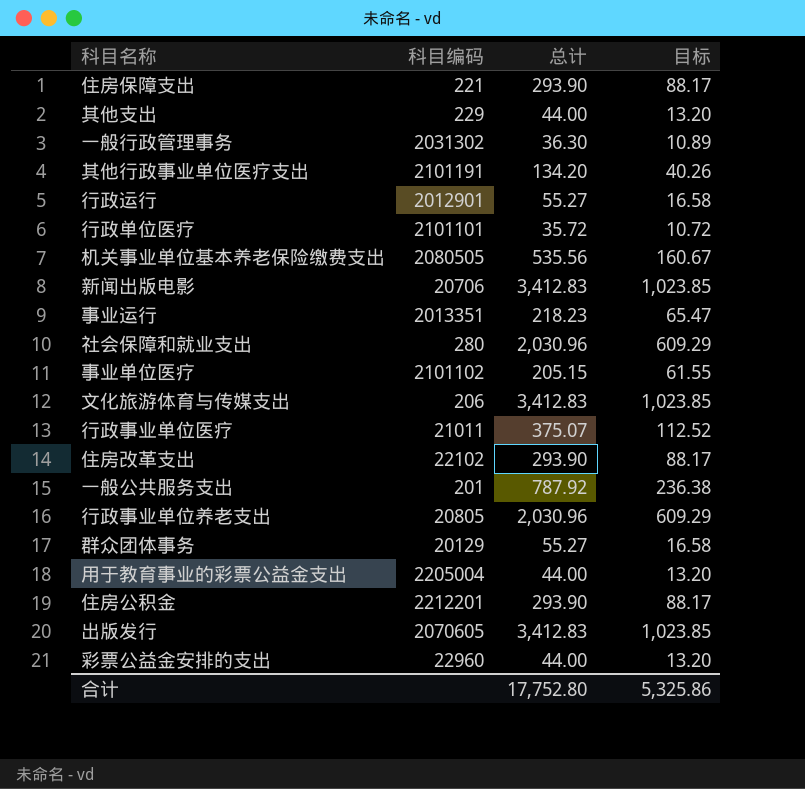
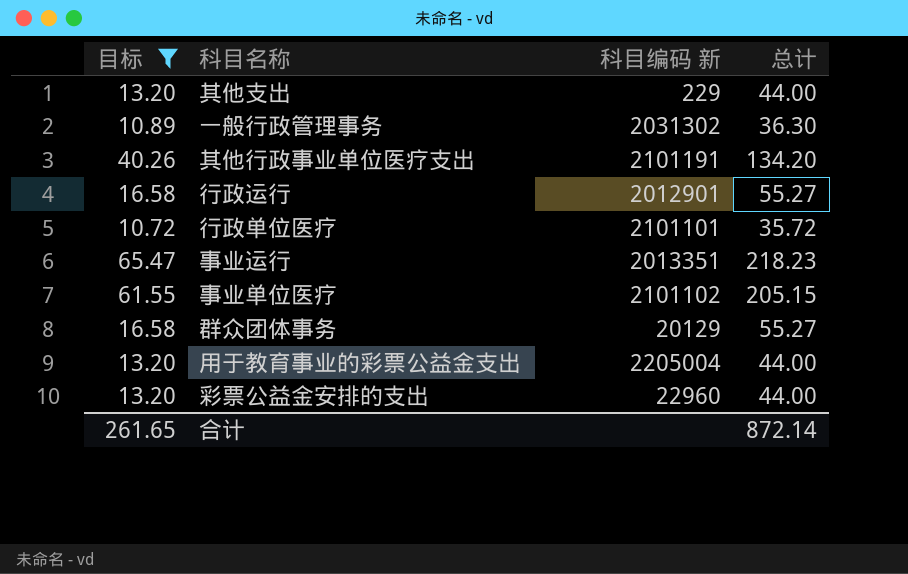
filter: none -> 目标 <= 65.47
column 目标 | position: 4 -> 1
column name: 科目编码 -> 科目编码 新
合计 | 目标: 5,325.86 -> 261.65
合计 | 总计: 17,752.80 -> 872.14

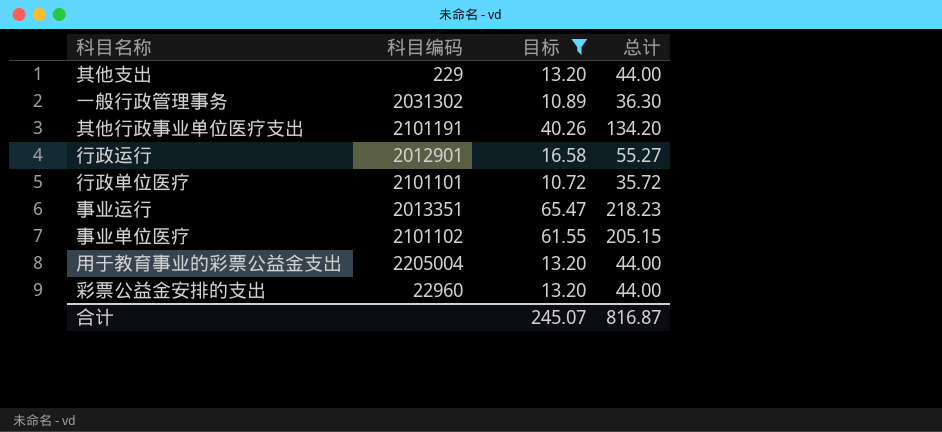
column name: 科目编码 新 -> 科目编码
column 目标 | position: 1 -> 3
row 群众团体事务: 16.58 | 20129 | 55.27 -> none
合计 | 目标: 261.65 -> 245.07
合计 | 总计: 872.14 -> 816.87

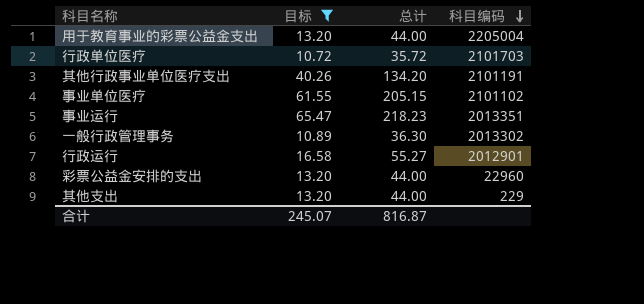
row order: none -> 科目编码 descending
column 科目编码 | position: 2 -> 4
行政单位医疗 | 科目编码: 2101101 -> 2101703
一般行政管理事务 | 科目编码: 2031302 -> 2013302

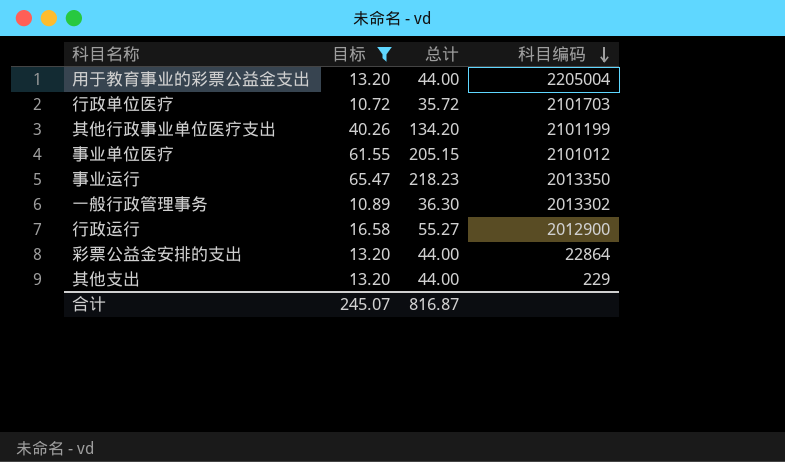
其他行政事业单位医疗支出 | 科目编码: 2101191 -> 2101199
事业单位医疗 | 科目编码: 2101102 -> 2101012
事业运行 | 科目编码: 2013351 -> 2013350
行政运行 | 科目编码: 2012901 -> 2012900
彩票公益金安排的支出 | 科目编码: 22960 -> 22864

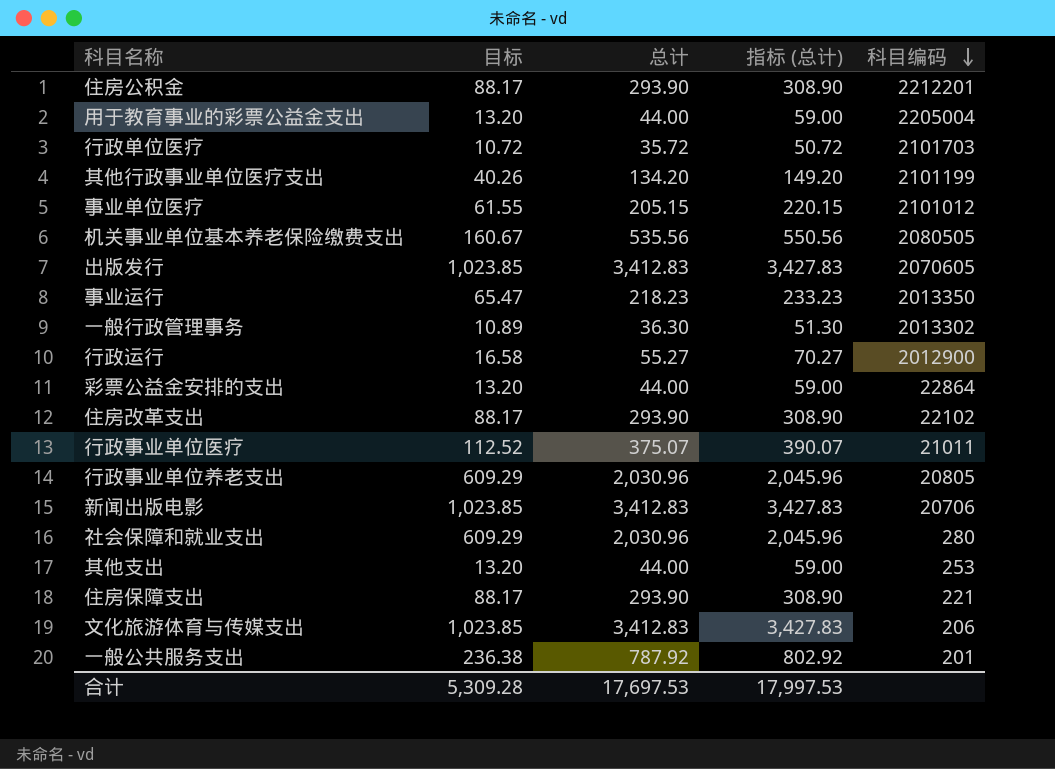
filter: 目标 <= 65.47 -> none
column 指标 (总计) | formula: none -> [总计] + 15
其他支出 | 科目编码: 229 -> 253
合计 | 目标: 245.07 -> 5,309.28
合计 | 总计: 816.87 -> 17,697.53

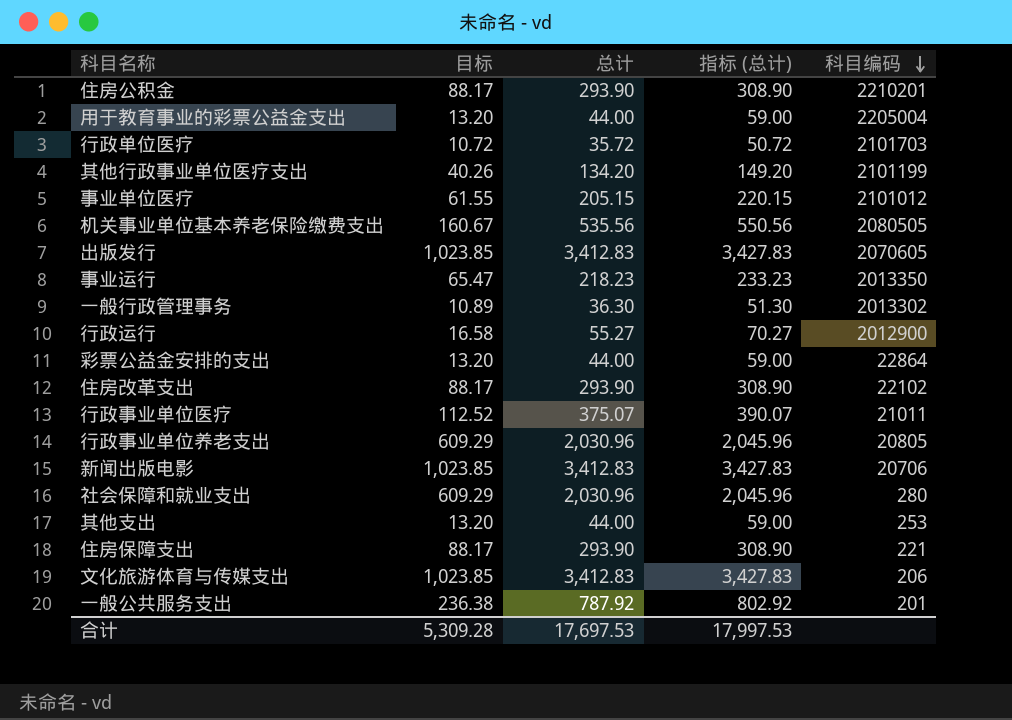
住房公积金 | 科目编码: 2212201 -> 2210201

